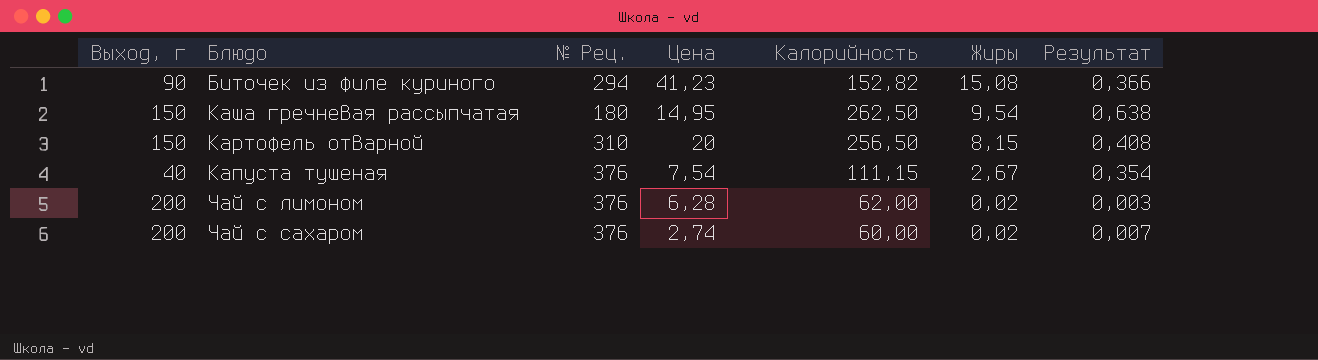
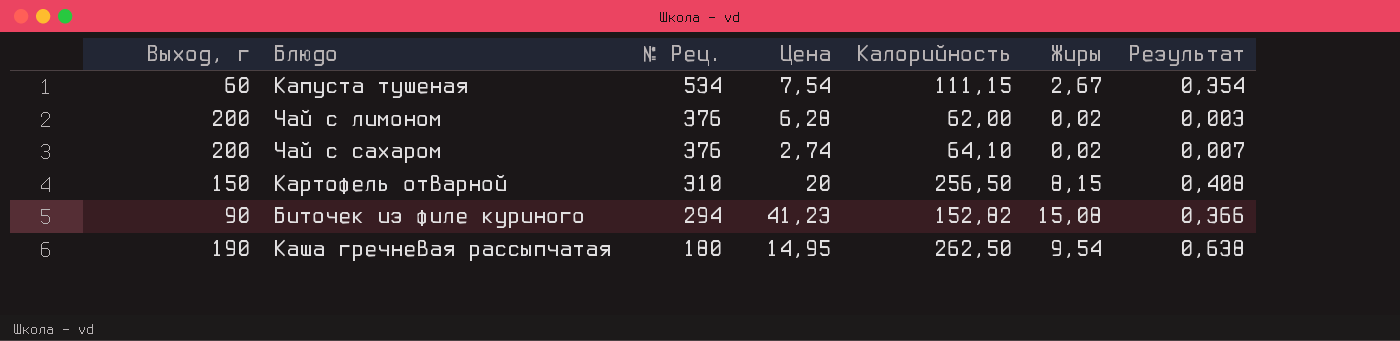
row order: Жиры descending -> № Рец. descending
Капуста тушеная | Выход, г: 40 -> 60
Капуста тушеная | № Рец.: 376 -> 534
Чай с сахаром | Калорийность: 60,00 -> 64,10
Каша гречневая рассыпчатая | Выход, г: 150 -> 190

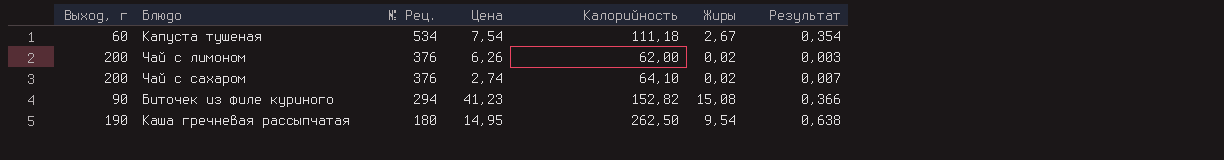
row Картофель отварной: 150 | 310 | 20 | 256,50 | 8,15 | 0,408 -> none
Капуста тушеная | Калорийность: 111,15 -> 111,18
Чай с лимоном | Цена: 6,28 -> 6,26

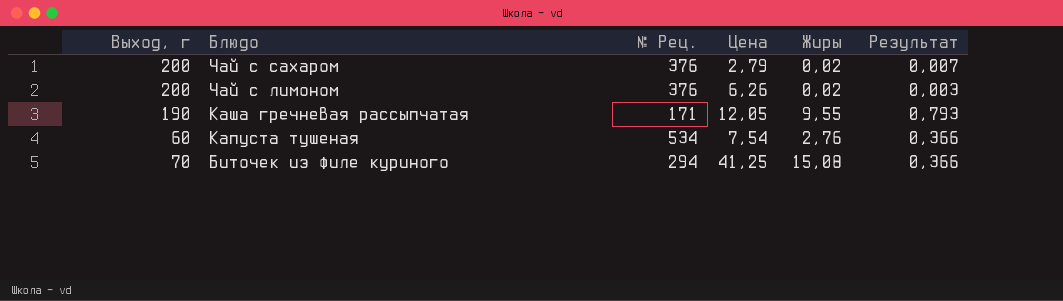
row order: № Рец. descending -> Блюдо descending
column Калорийность | position: 5 -> none
Чай с сахаром | Цена: 2,74 -> 2,79
Каша гречневая рассыпчатая | № Рец.: 180 -> 171
Каша гречневая рассыпчатая | Цена: 14,95 -> 12,05
Каша гречневая рассыпчатая | Жиры: 9,54 -> 9,55
Каша гречневая рассыпчатая | Результат: 0,638 -> 0,793
Капуста тушеная | Жиры: 2,67 -> 2,76
Капуста тушеная | Результат: 0,354 -> 0,366
Биточек из филе куриного | Выход, г: 90 -> 70
Биточек из филе куриного | Цена: 41,23 -> 41,25

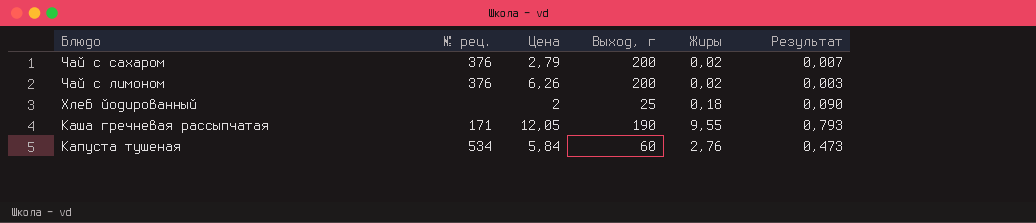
column name: № Рец. -> № рец.
column Выход, г | position: 1 -> 4
row Биточек из филе куриного: 70 | 294 | 41,25 | 15,08 | 0,366 -> none
row Хлеб йодированный: none -> none | 2 | 25 | 0,18 | 0,090
Капуста тушеная | Цена: 7,54 -> 5,84
Капуста тушеная | Результат: 0,366 -> 0,473

